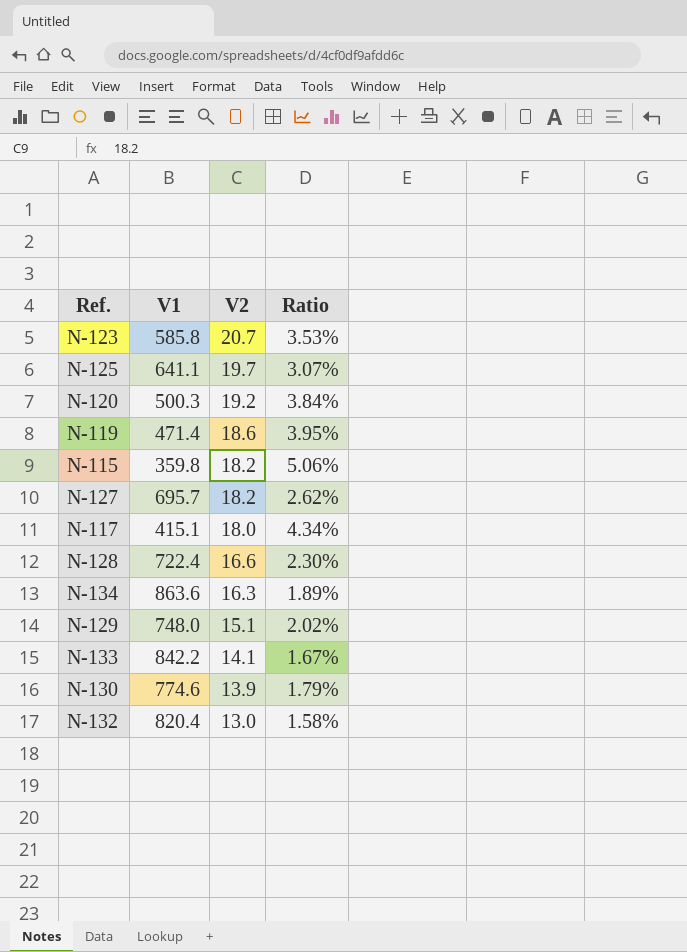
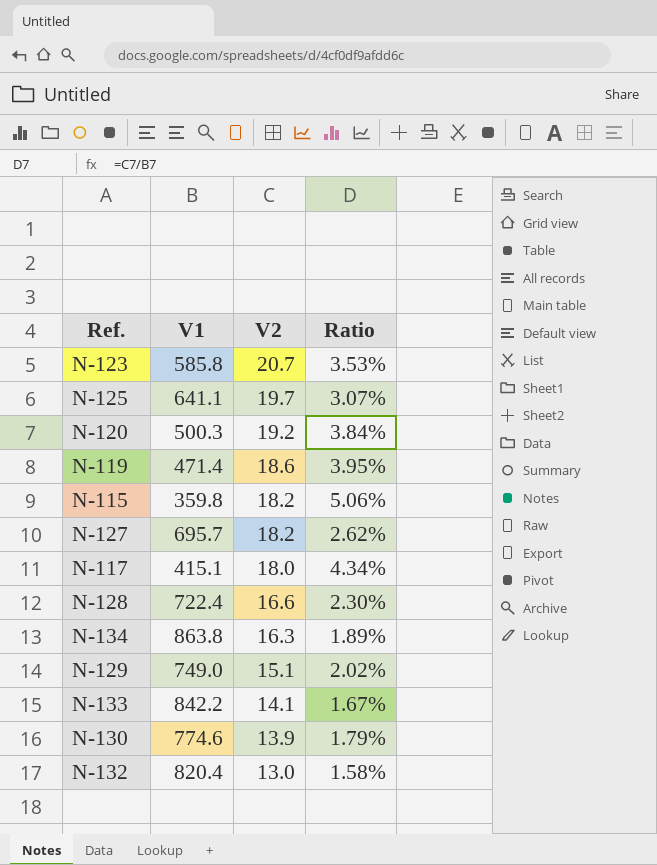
N-134 | V1: 863.6 -> 863.8
N-129 | V1: 748.0 -> 749.0

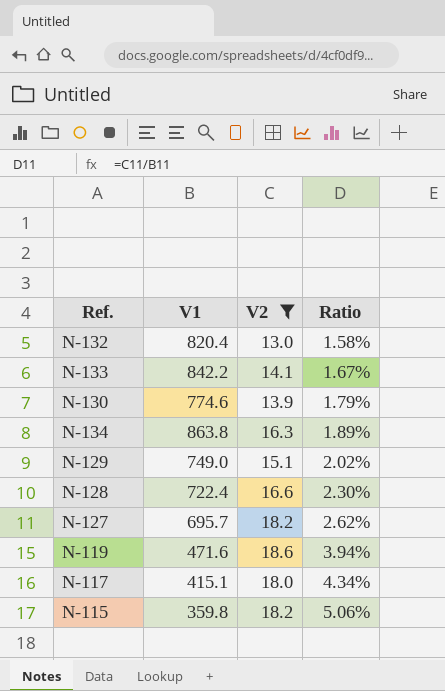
filter: none -> V2 <= 18.6
row order: V2 descending -> Ratio ascending
N-119 | V1: 471.4 -> 471.6
N-119 | Ratio: 3.95% -> 3.94%

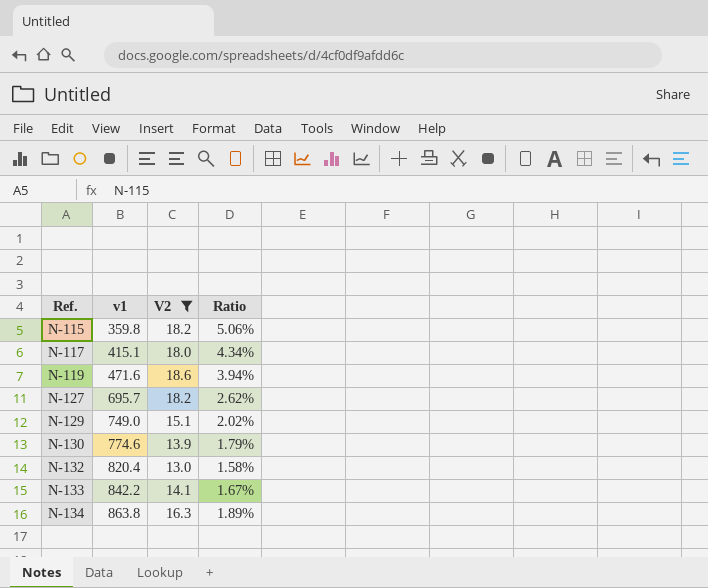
row order: Ratio ascending -> Ref. ascending
column name: V1 -> v1
row N-128: 722.4 | 16.6 | 2.30% -> none

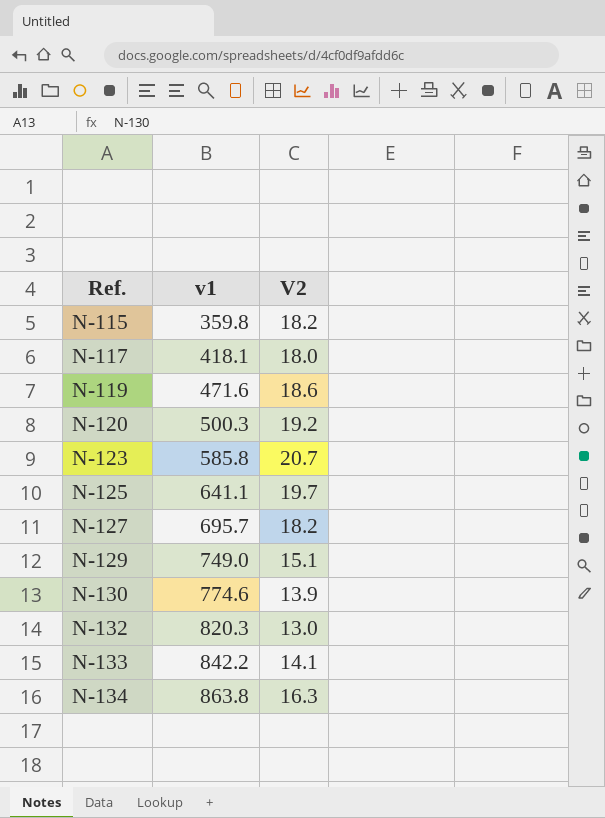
filter: V2 <= 18.6 -> none
column Ratio | formula: [V2] / [v1] -> none
N-117 | v1: 415.1 -> 418.1
N-132 | v1: 820.4 -> 820.3

